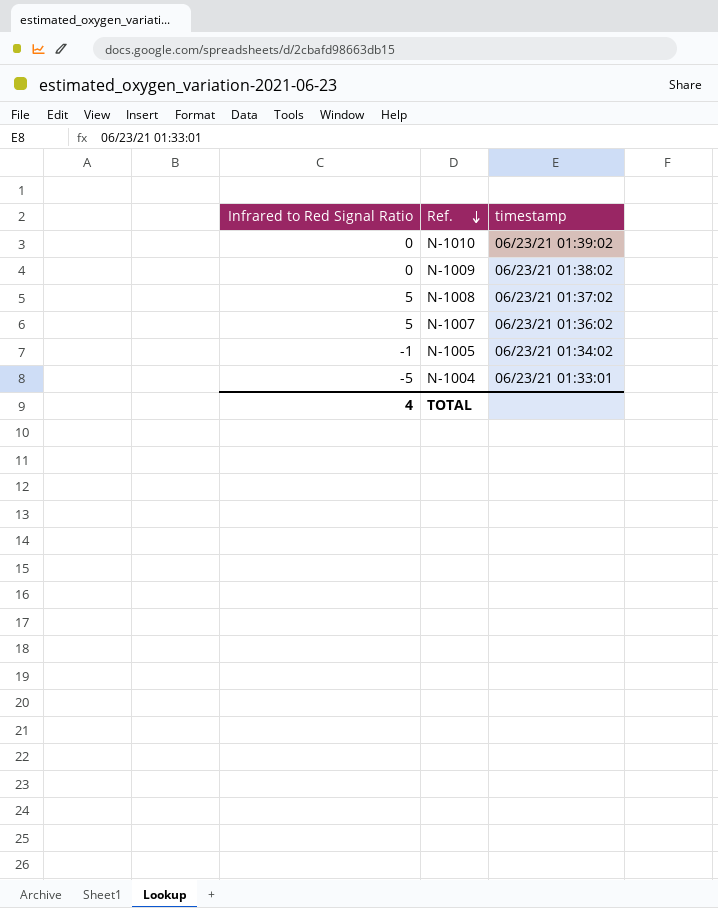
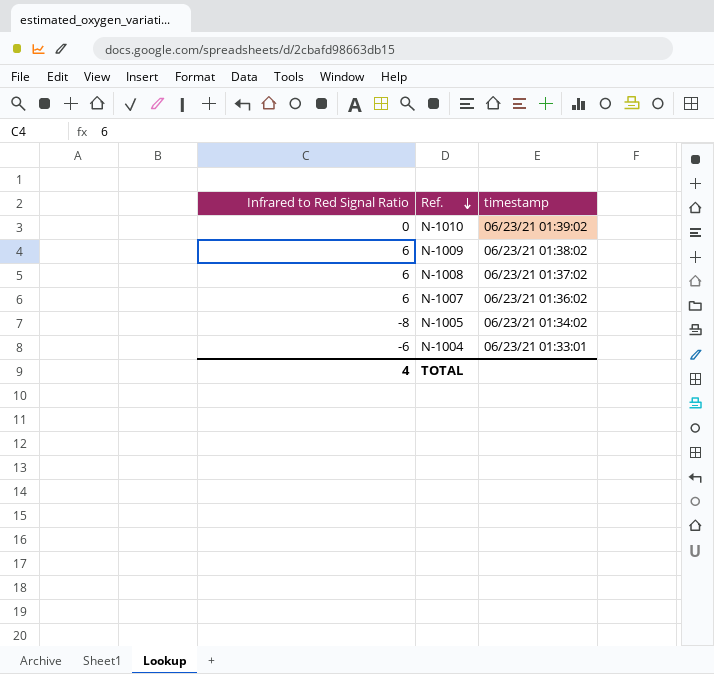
N-1009 | Infrared to Red Signal Ratio: 0 -> 6
N-1008 | Infrared to Red Signal Ratio: 5 -> 6
N-1007 | Infrared to Red Signal Ratio: 5 -> 6
N-1005 | Infrared to Red Signal Ratio: -1 -> -8
N-1004 | Infrared to Red Signal Ratio: -5 -> -6

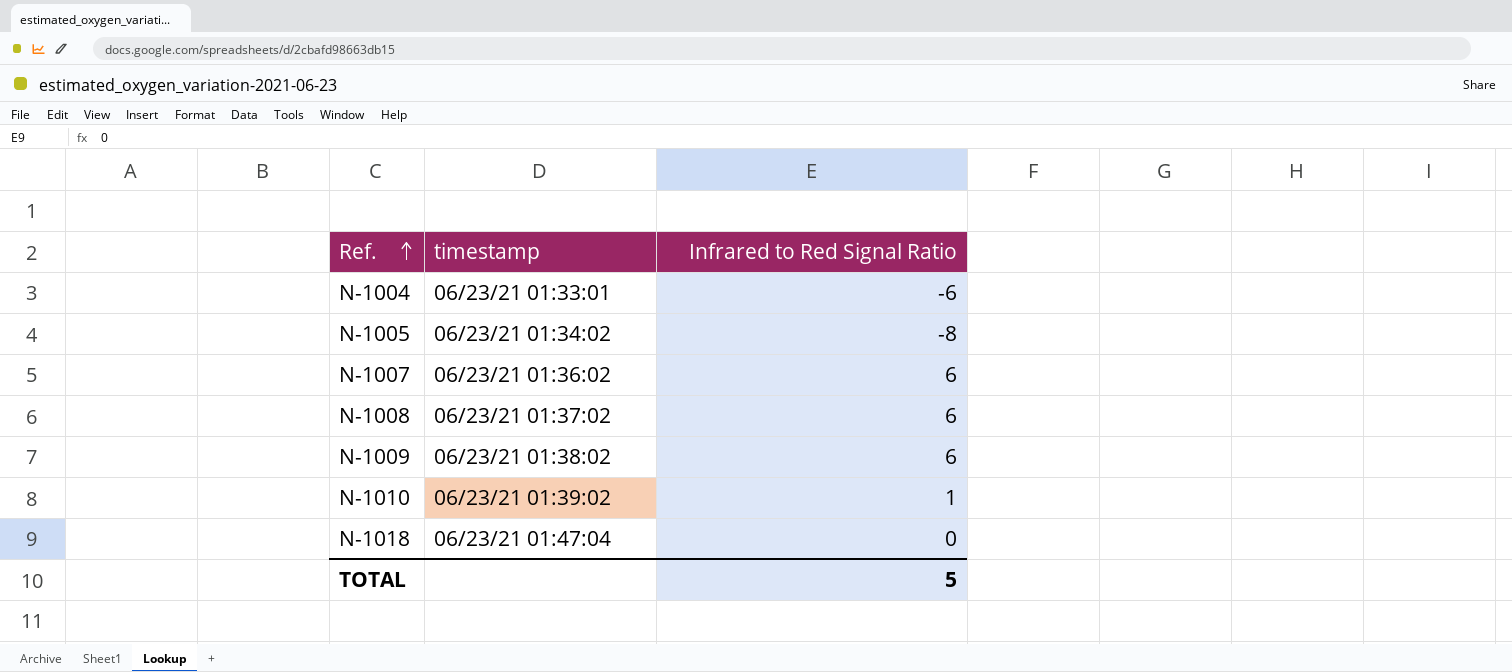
row order: Ref. descending -> Ref. ascending
column Infrared to Red Signal Ratio | position: 1 -> 3
N-1010 | Infrared to Red Signal Ratio: 0 -> 1
row N-1018: none -> 06/23/21 01:47:04 | 0
TOTAL | Infrared to Red Signal Ratio: 4 -> 5

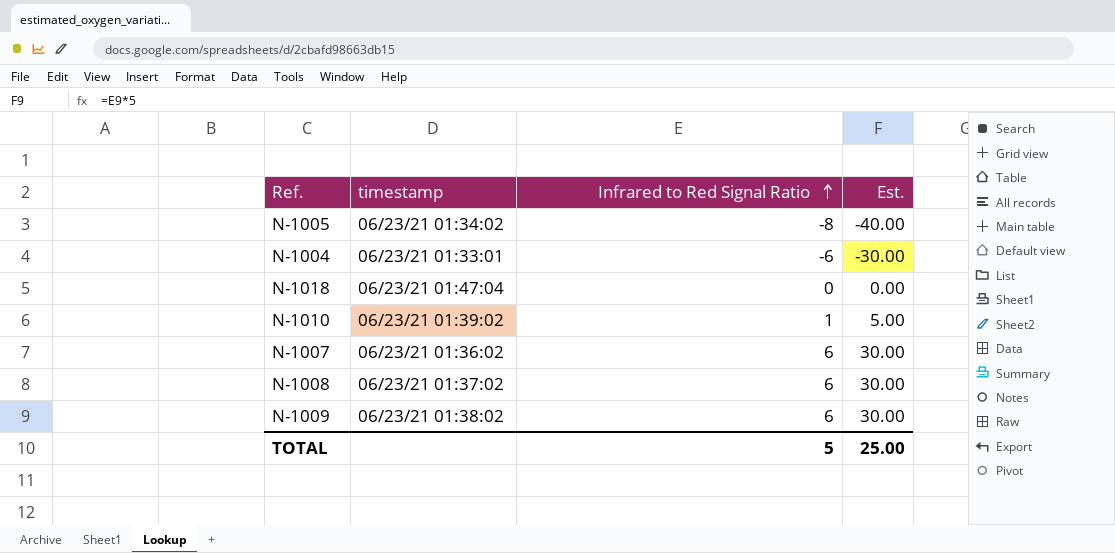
row order: Ref. ascending -> Infrared to Red Signal Ratio ascending
column Est. | formula: none -> [Infrared to Red Signal Ratio] * 5

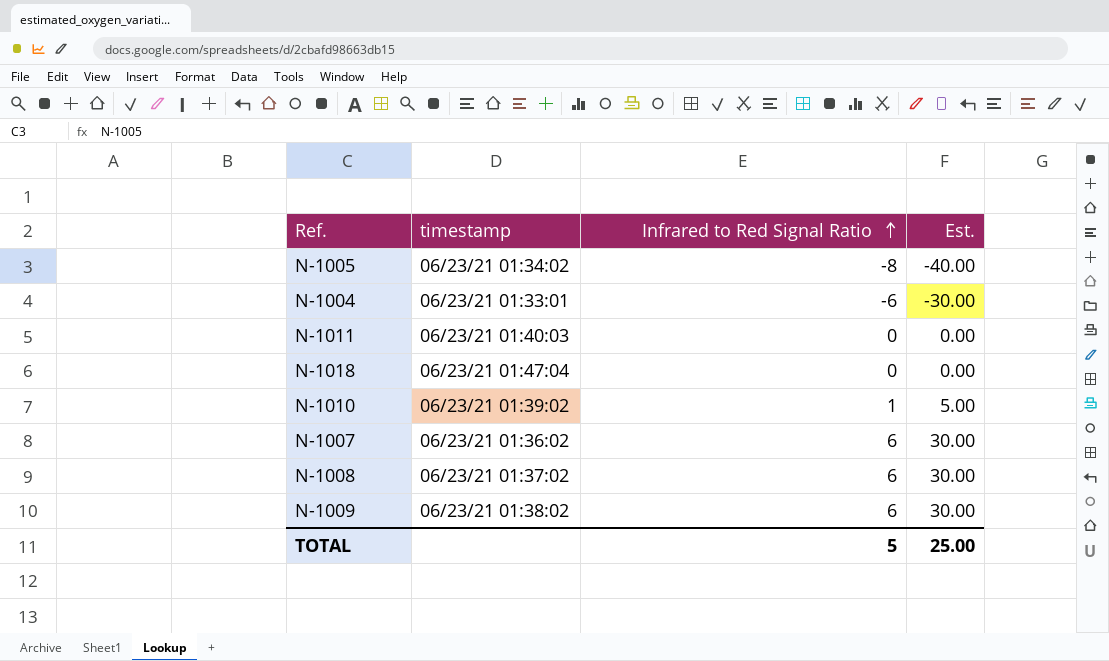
row N-1011: none -> 06/23/21 01:40:03 | 0 | 0.00

